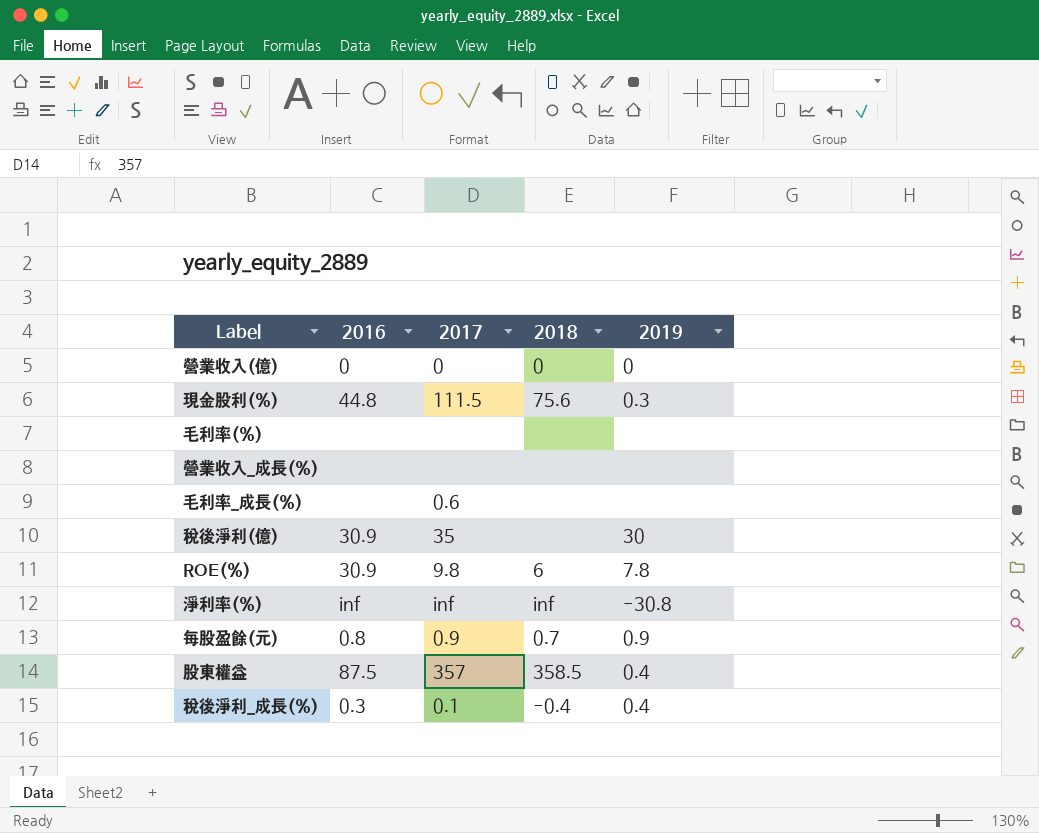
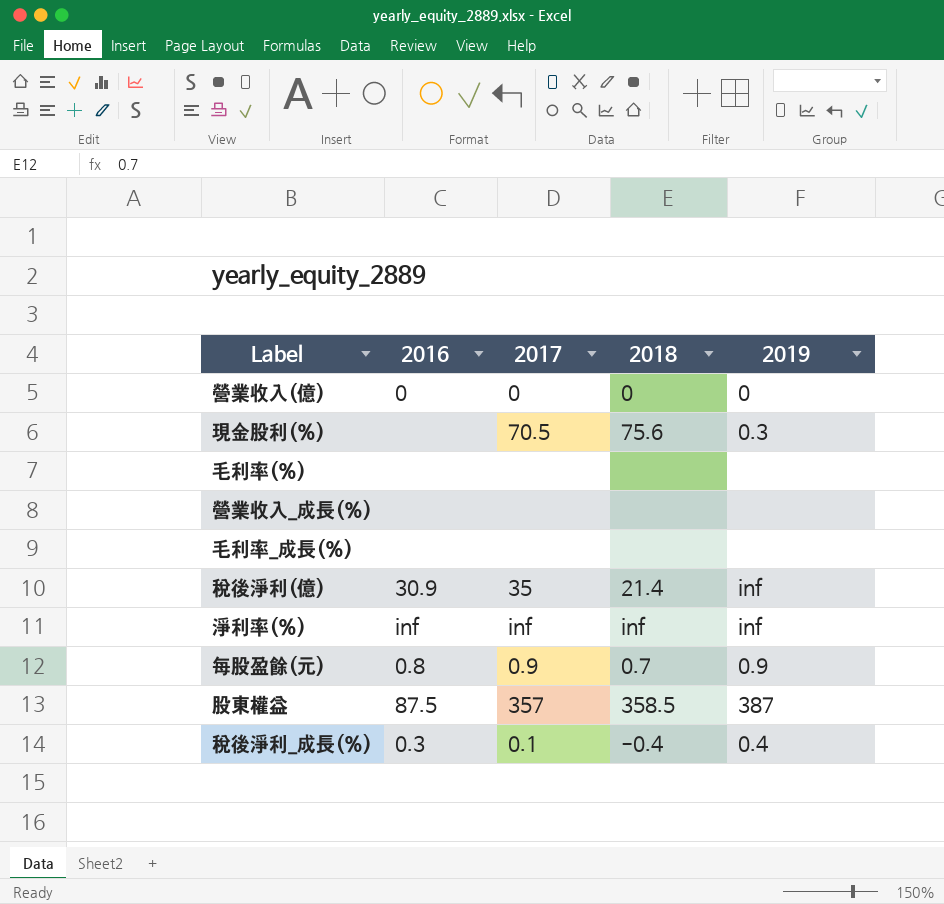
row ROE(%): 30.9 | 9.8 | 6 | 7.8 -> none
現金股利(%) | 2016: 44.8 -> none
現金股利(%) | 2017: 111.5 -> 70.5
毛利率_成長(%) | 2017: 0.6 -> none
稅後淨利(億) | 2018: none -> 21.4
稅後淨利(億) | 2019: 30 -> inf
淨利率(%) | 2019: -30.8 -> inf
股東權益 | 2019: 0.4 -> 387

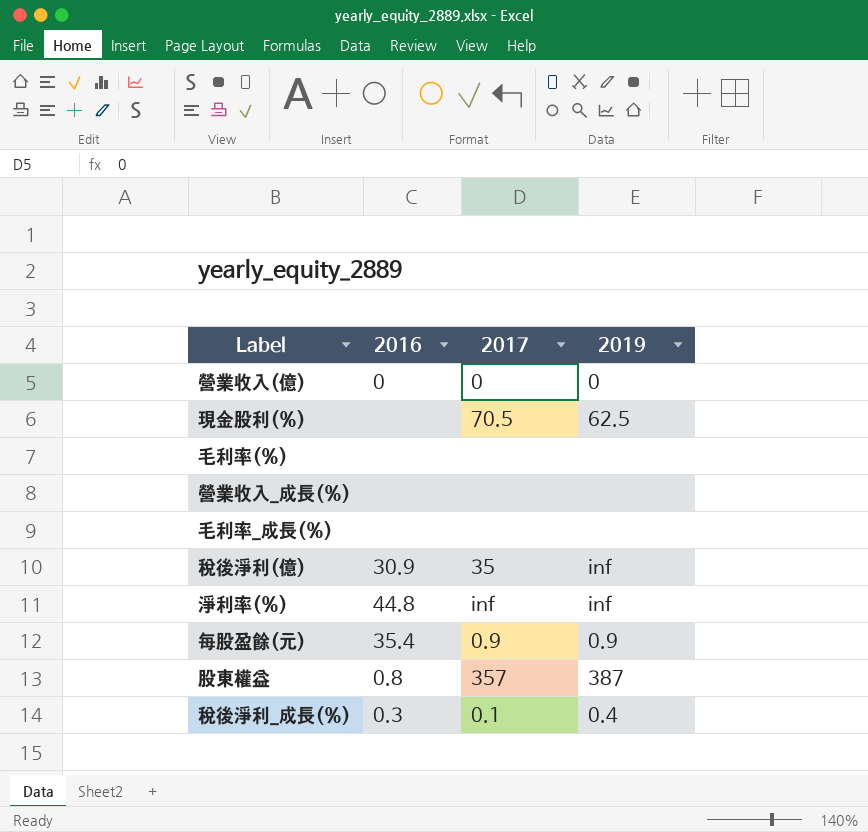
column 2018 | position: 4 -> none
現金股利(%) | 2019: 0.3 -> 62.5
淨利率(%) | 2016: inf -> 44.8
每股盈餘(元) | 2016: 0.8 -> 35.4
股東權益 | 2016: 87.5 -> 0.8

